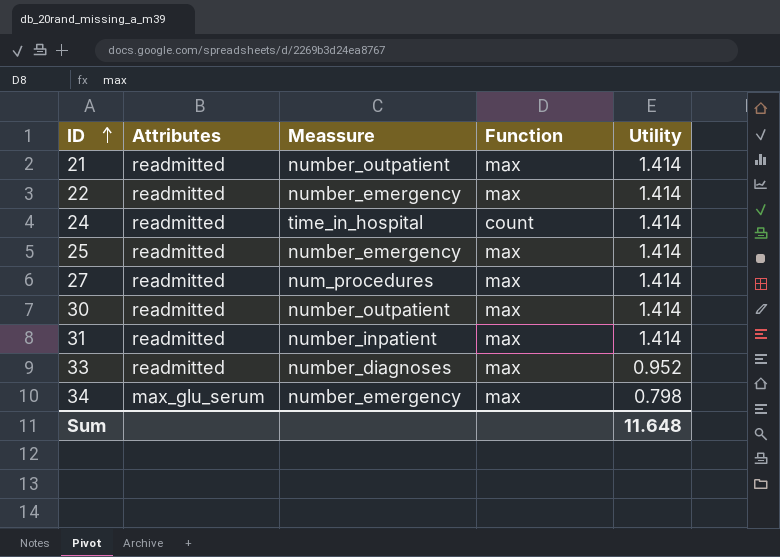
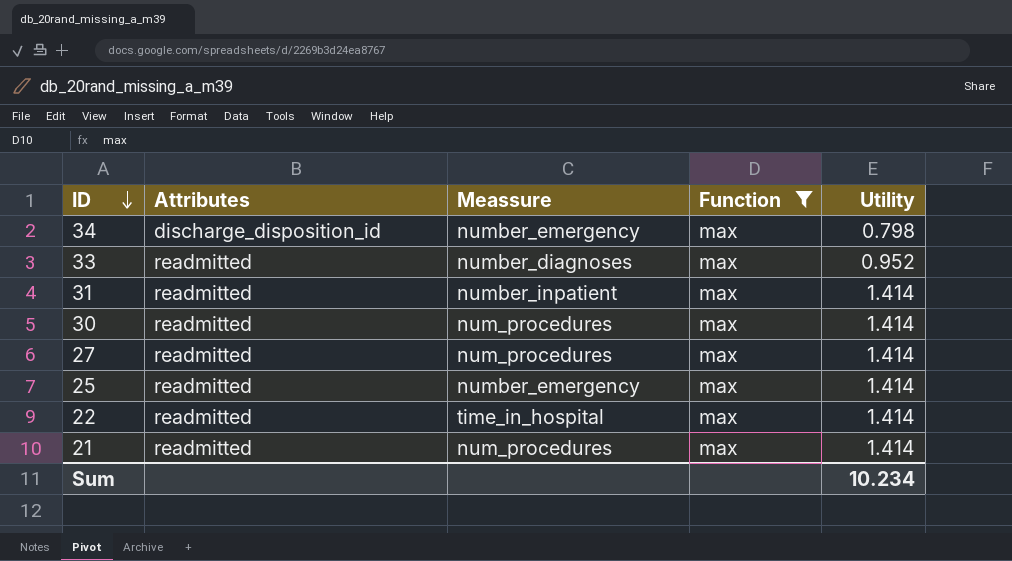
filter: none -> Function = max
row order: ID ascending -> ID descending
34 | Attributes: max_glu_serum -> discharge_disposition_id
30 | Meassure: number_outpatient -> num_procedures
22 | Meassure: number_emergency -> time_in_hospital
21 | Meassure: number_outpatient -> num_procedures
Sum | Utility: 11.648 -> 10.234

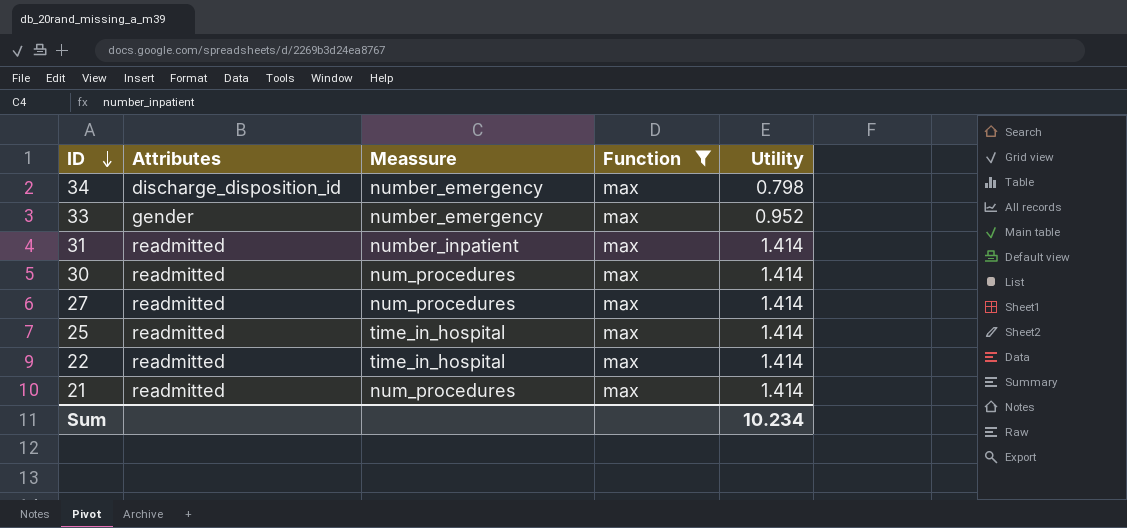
33 | Attributes: readmitted -> gender
33 | Meassure: number_diagnoses -> number_emergency
25 | Meassure: number_emergency -> time_in_hospital

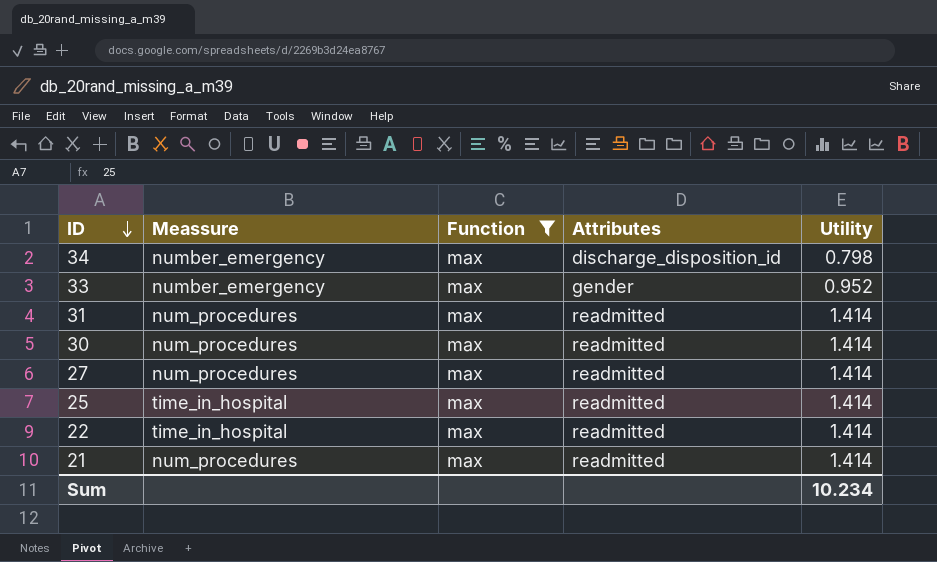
column Attributes | position: 2 -> 4
31 | Meassure: number_inpatient -> num_procedures

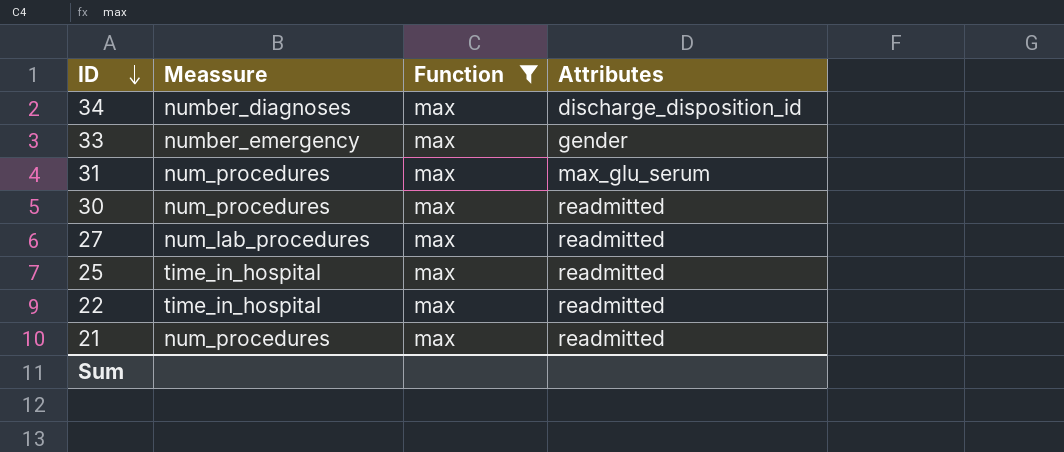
column Utility | position: 5 -> none
34 | Meassure: number_emergency -> number_diagnoses
31 | Attributes: readmitted -> max_glu_serum
27 | Meassure: num_procedures -> num_lab_procedures

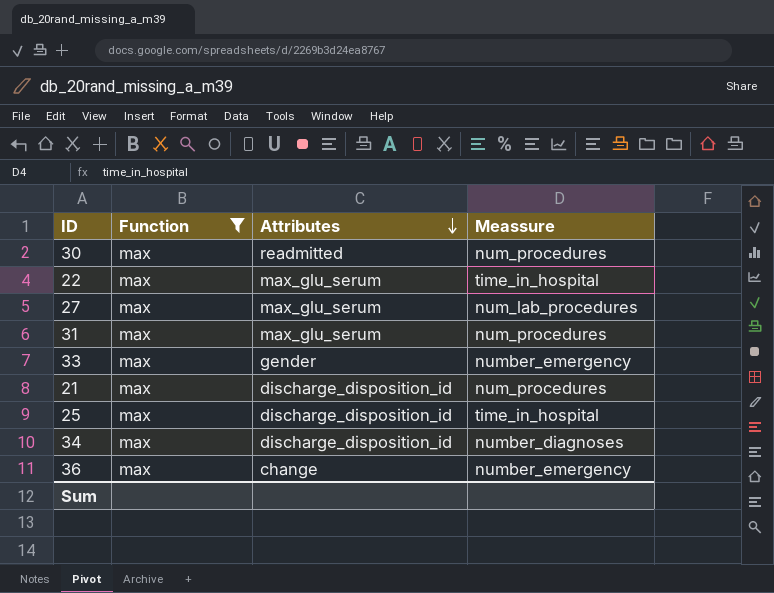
row order: ID descending -> Attributes descending
column Meassure | position: 2 -> 4
22 | Attributes: readmitted -> max_glu_serum
27 | Attributes: readmitted -> max_glu_serum
21 | Attributes: readmitted -> discharge_disposition_id
25 | Attributes: readmitted -> discharge_disposition_id
row 36: none -> max | change | number_emergency

